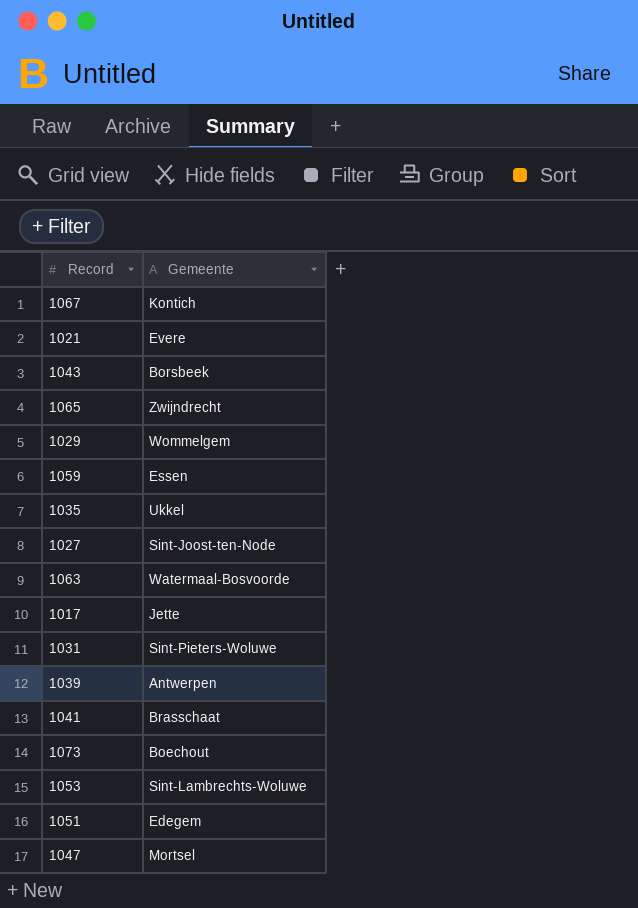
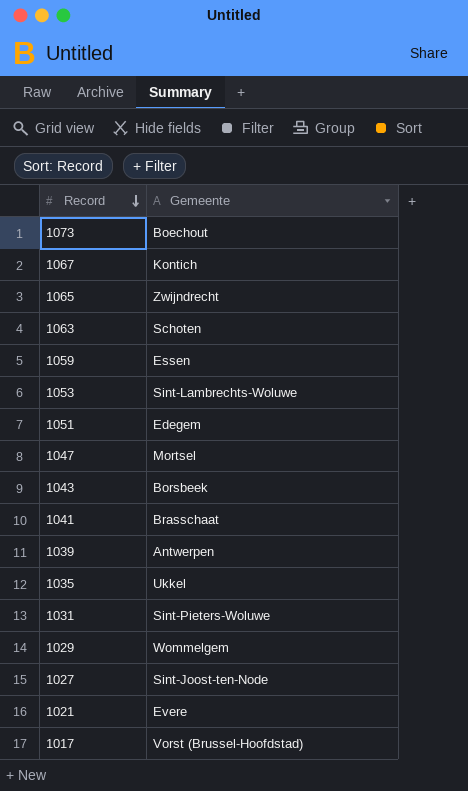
row order: none -> Record descending
1063 | Gemeente: Watermaal-Bosvoorde -> Schoten
1017 | Gemeente: Jette -> Vorst (Brussel-Hoofdstad)

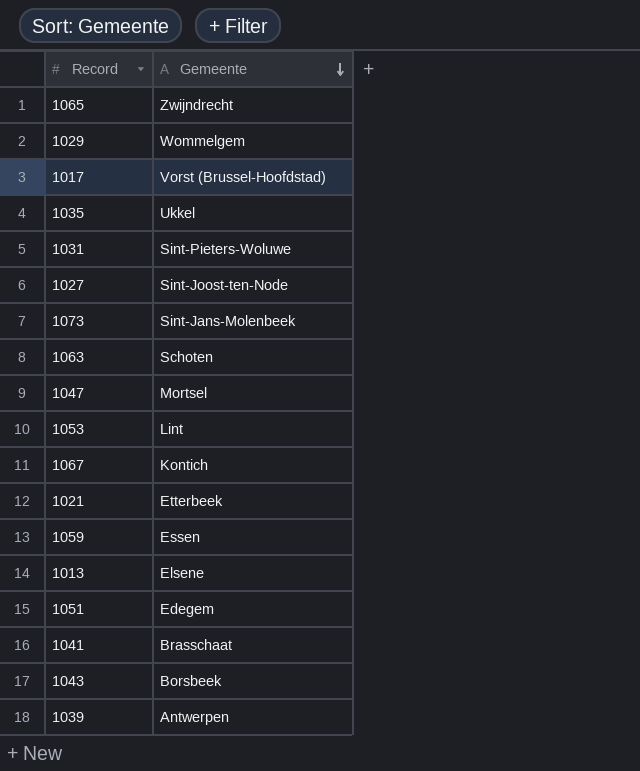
row order: Record descending -> Gemeente descending
1073 | Gemeente: Boechout -> Sint-Jans-Molenbeek
1053 | Gemeente: Sint-Lambrechts-Woluwe -> Lint
1021 | Gemeente: Evere -> Etterbeek
row 1013: none -> Elsene

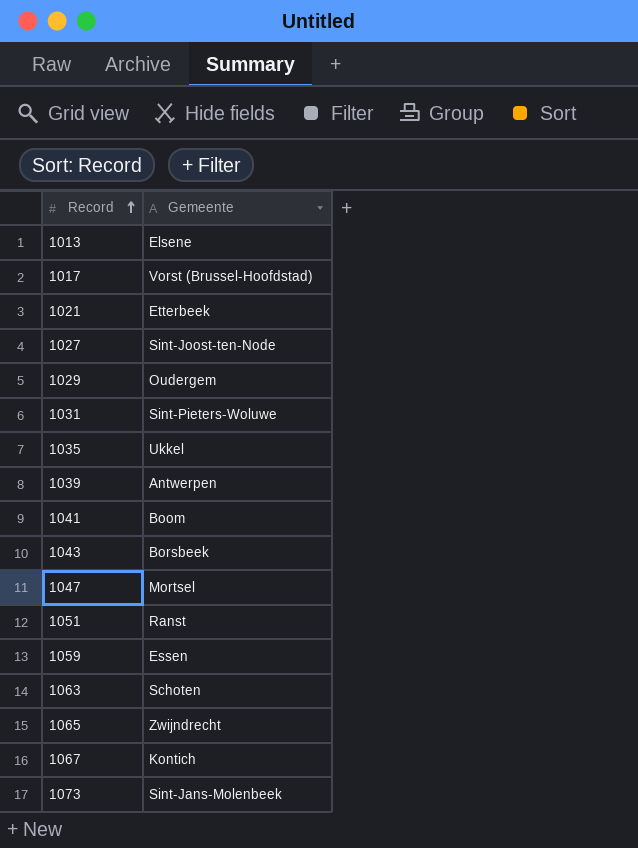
row order: Gemeente descending -> Record ascending
row 1053: Lint -> none
1029 | Gemeente: Wommelgem -> Oudergem
1041 | Gemeente: Brasschaat -> Boom
1051 | Gemeente: Edegem -> Ranst

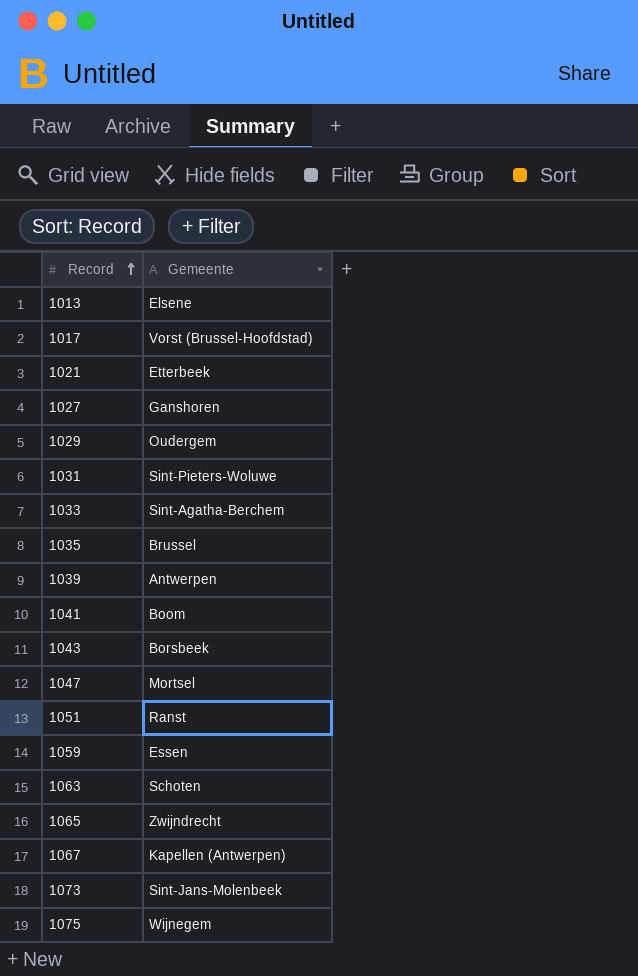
1027 | Gemeente: Sint-Joost-ten-Node -> Ganshoren
row 1033: none -> Sint-Agatha-Berchem
1035 | Gemeente: Ukkel -> Brussel
1067 | Gemeente: Kontich -> Kapellen (Antwerpen)
row 1075: none -> Wijnegem

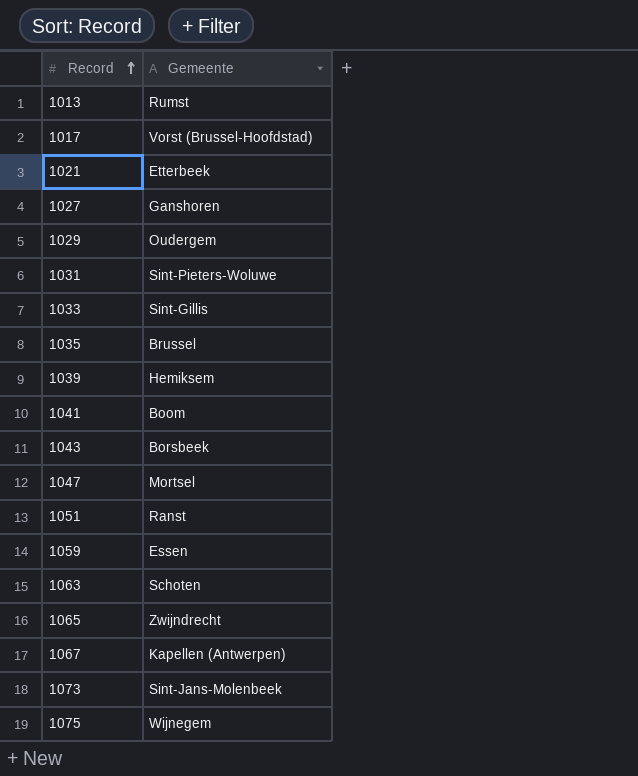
1013 | Gemeente: Elsene -> Rumst
1033 | Gemeente: Sint-Agatha-Berchem -> Sint-Gillis
1039 | Gemeente: Antwerpen -> Hemiksem

